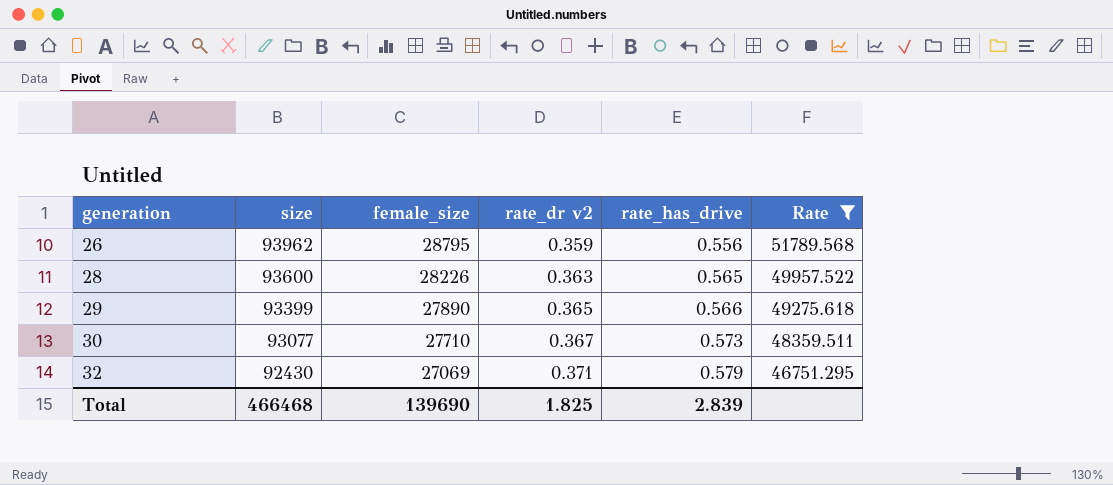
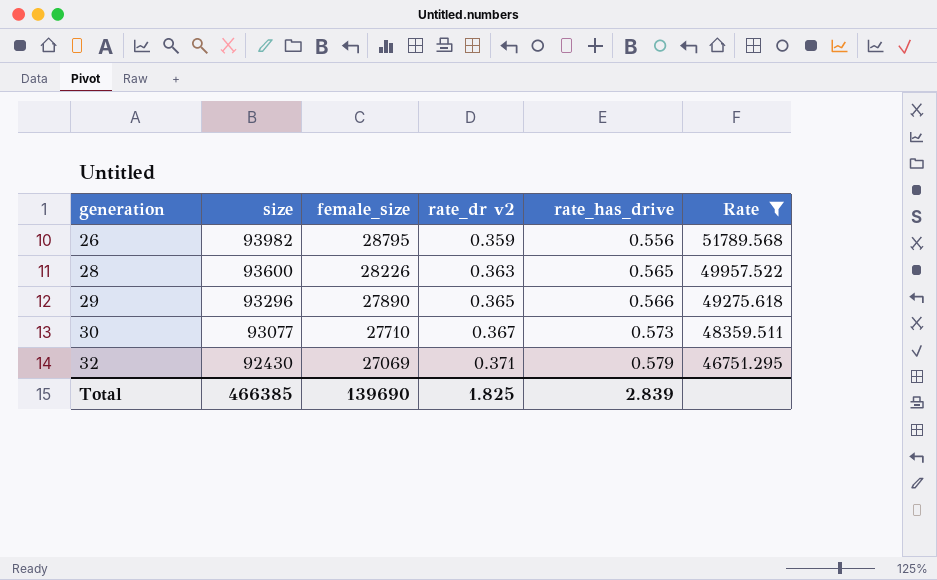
26 | size: 93962 -> 93982
29 | size: 93399 -> 93296
Total | size: 466468 -> 466385

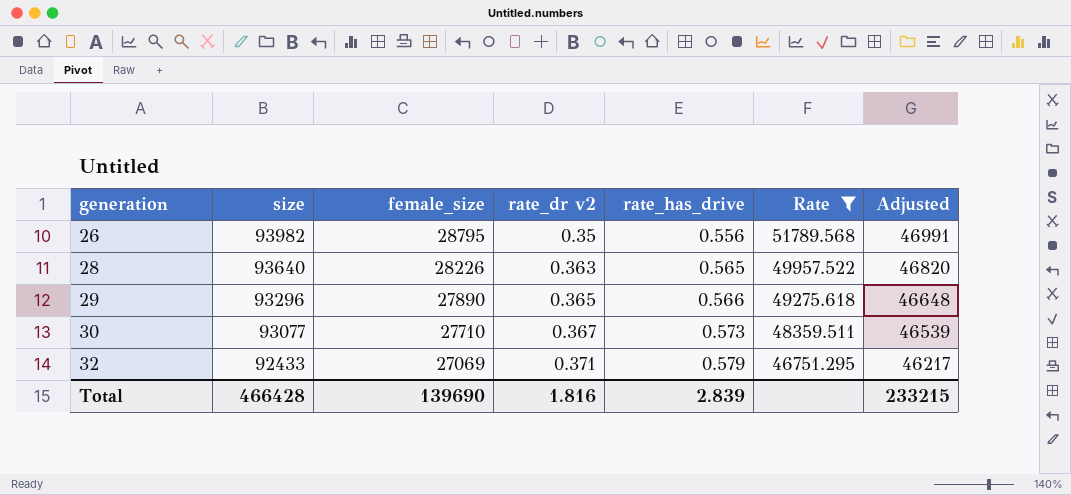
column Adjusted | formula: none -> [size] * 0.5
26 | rate_dr v2: 0.359 -> 0.35
28 | size: 93600 -> 93640
32 | size: 92430 -> 92433
Total | size: 466385 -> 466428
Total | rate_dr v2: 1.825 -> 1.816

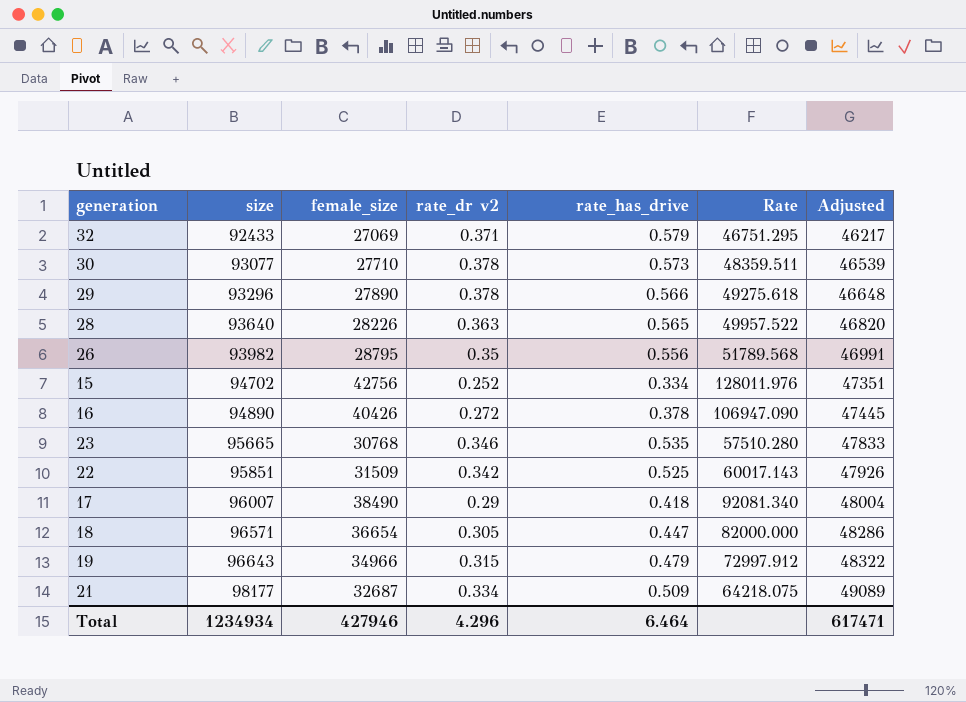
filter: Rate <= 51789.568 -> none
row order: generation ascending -> size ascending
30 | rate_dr v2: 0.367 -> 0.378
29 | rate_dr v2: 0.365 -> 0.378
Total | size: 466428 -> 1234934
Total | female_size: 139690 -> 427946
Total | rate_dr v2: 1.816 -> 4.296
Total | rate_has_drive: 2.839 -> 6.464
Total | Adjusted: 233215 -> 617471

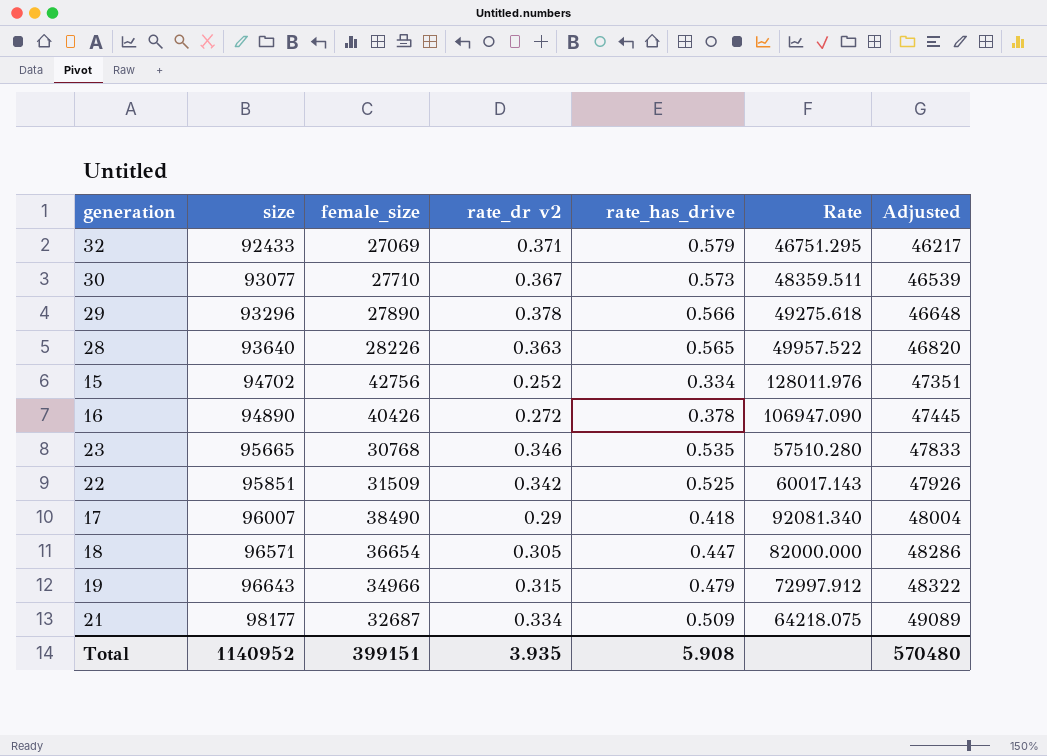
row 26: 93982 | 28795 | 0.35 | 0.556 | 51789.568 | 46991 -> none
30 | rate_dr v2: 0.378 -> 0.367
Total | size: 1234934 -> 1140952
Total | female_size: 427946 -> 399151
Total | rate_dr v2: 4.296 -> 3.935
Total | rate_has_drive: 6.464 -> 5.908
Total | Adjusted: 617471 -> 570480

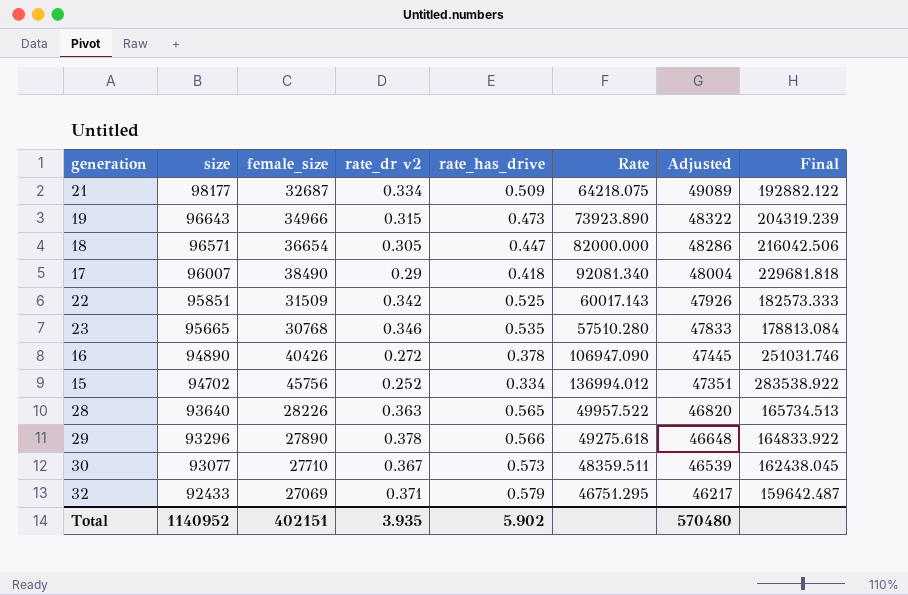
row order: size ascending -> size descending
column Final | formula: none -> [size] / [rate_has_drive]
19 | rate_has_drive: 0.479 -> 0.473
19 | Rate: 72997.912 -> 73923.890
15 | female_size: 42756 -> 45756
15 | Rate: 128011.976 -> 136994.012
Total | female_size: 399151 -> 402151
Total | rate_has_drive: 5.908 -> 5.902

